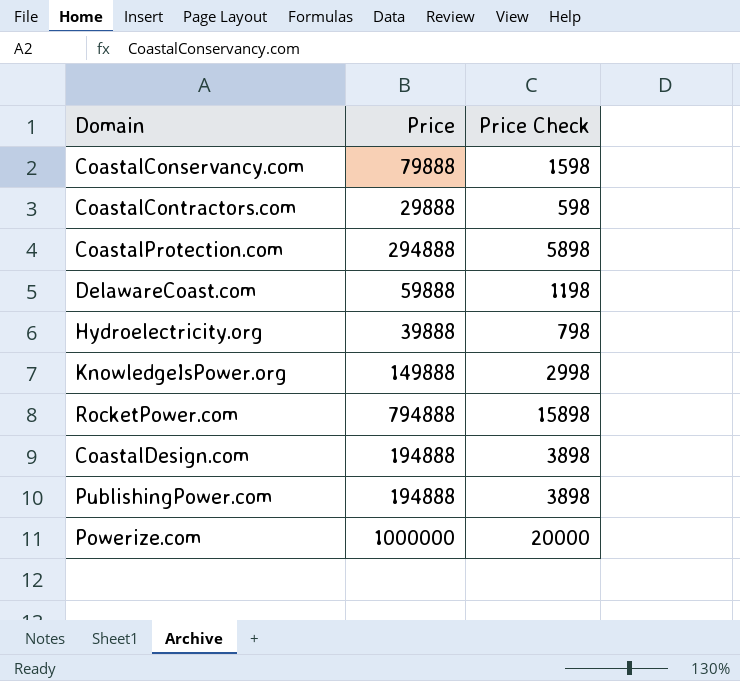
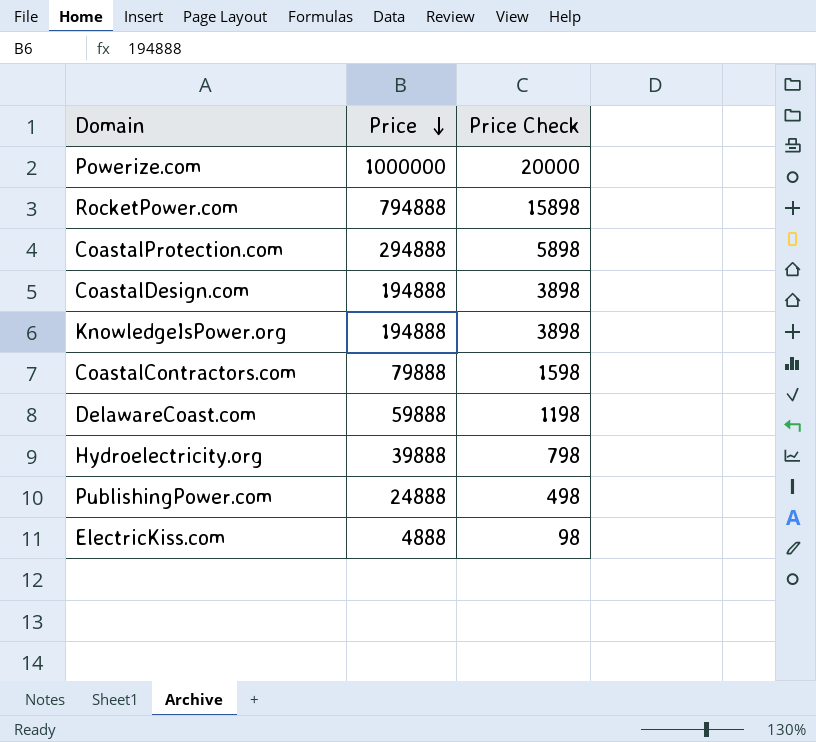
row order: none -> Price descending
row CoastalConservancy.com: 79888 | 1598 -> none
KnowledgeIsPower.org | Price: 149888 -> 194888
KnowledgeIsPower.org | Price Check: 2998 -> 3898
CoastalContractors.com | Price: 29888 -> 79888
CoastalContractors.com | Price Check: 598 -> 1598
PublishingPower.com | Price: 194888 -> 24888
PublishingPower.com | Price Check: 3898 -> 498
row ElectricKiss.com: none -> 4888 | 98

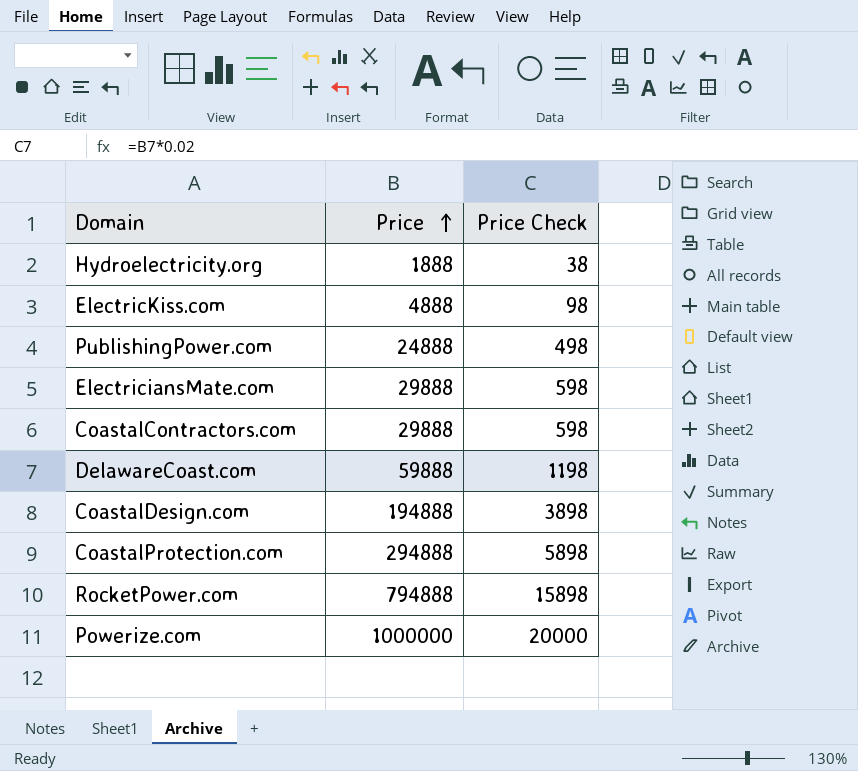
row order: Price descending -> Price ascending
row KnowledgeIsPower.org: 194888 | 3898 -> none
Hydroelectricity.org | Price: 39888 -> 1888
Hydroelectricity.org | Price Check: 798 -> 38
row ElectriciansMate.com: none -> 29888 | 598
CoastalContractors.com | Price: 79888 -> 29888
CoastalContractors.com | Price Check: 1598 -> 598

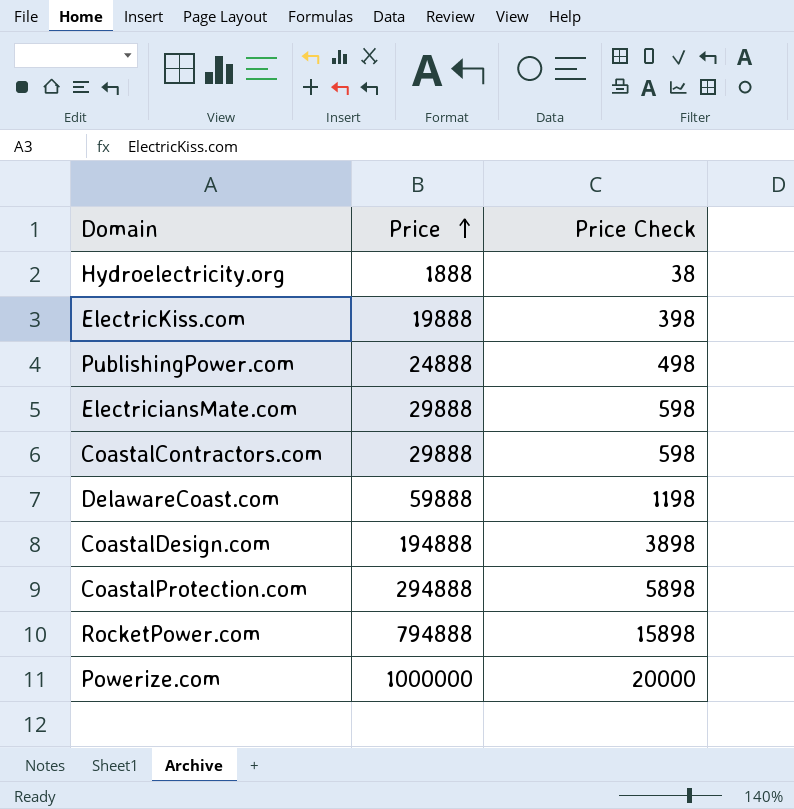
ElectricKiss.com | Price: 4888 -> 19888
ElectricKiss.com | Price Check: 98 -> 398

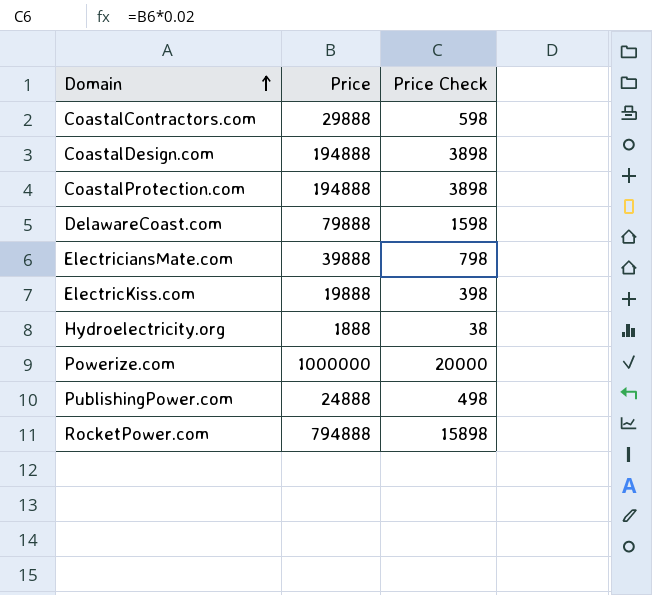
row order: Price ascending -> Domain ascending
CoastalProtection.com | Price: 294888 -> 194888
CoastalProtection.com | Price Check: 5898 -> 3898
DelawareCoast.com | Price: 59888 -> 79888
DelawareCoast.com | Price Check: 1198 -> 1598
ElectriciansMate.com | Price: 29888 -> 39888
ElectriciansMate.com | Price Check: 598 -> 798

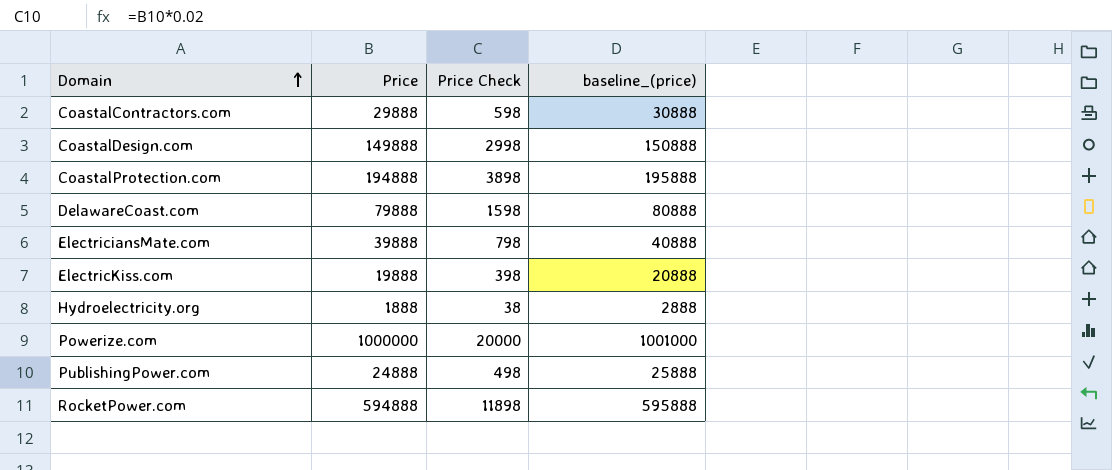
column baseline_(price) | formula: none -> [Price] + 1000
CoastalDesign.com | Price: 194888 -> 149888
CoastalDesign.com | Price Check: 3898 -> 2998
RocketPower.com | Price: 794888 -> 594888
RocketPower.com | Price Check: 15898 -> 11898

